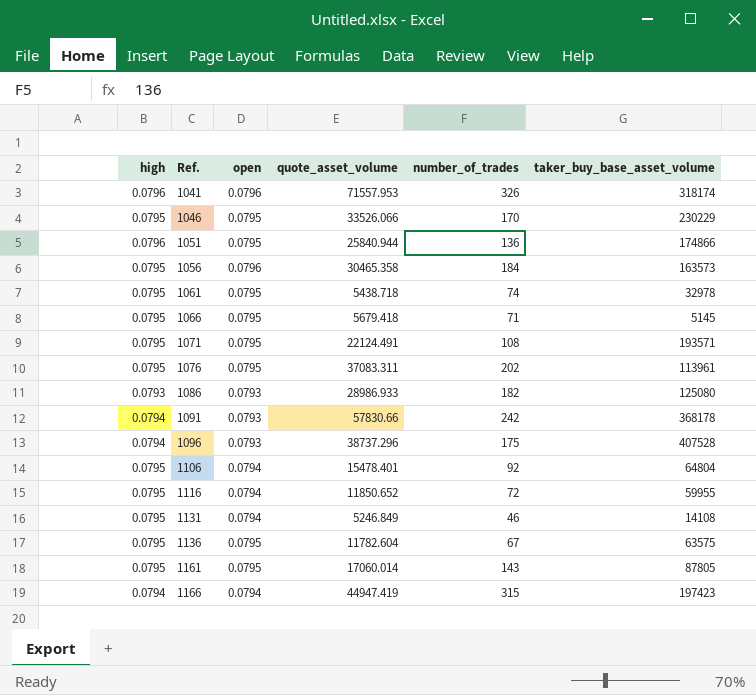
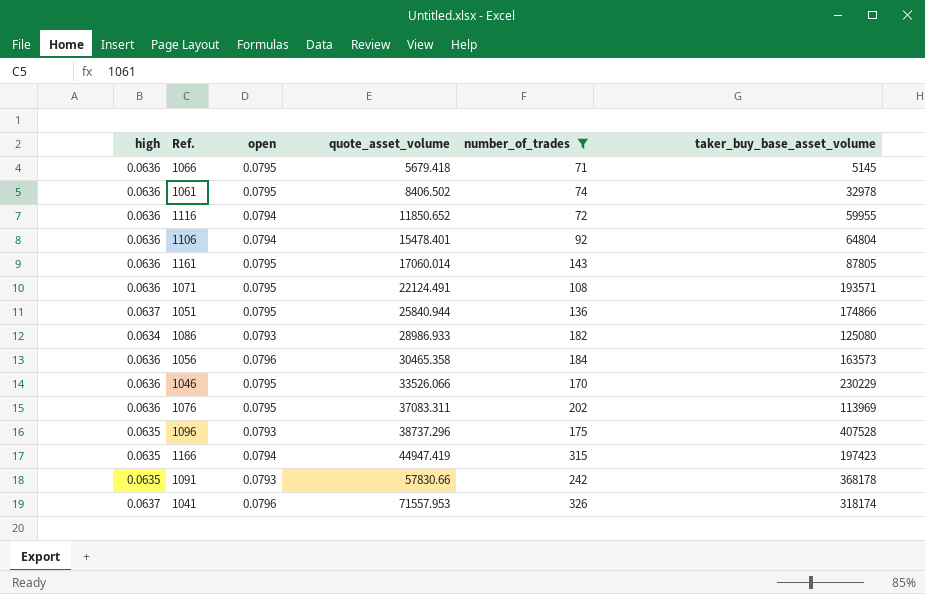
filter: none -> number_of_trades >= 71
row order: Ref. ascending -> quote_asset_volume ascending
1066 | high: 0.0795 -> 0.0636
1061 | high: 0.0795 -> 0.0636
1061 | quote_asset_volume: 5438.718 -> 8406.502
1116 | high: 0.0795 -> 0.0636
1106 | high: 0.0795 -> 0.0636
1161 | high: 0.0795 -> 0.0636
1071 | high: 0.0795 -> 0.0636
1051 | high: 0.0796 -> 0.0637
1086 | high: 0.0793 -> 0.0634
1056 | high: 0.0795 -> 0.0636
1046 | high: 0.0795 -> 0.0636
1076 | high: 0.0795 -> 0.0636
1076 | taker_buy_base_asset_volume: 113961 -> 113969
1096 | high: 0.0794 -> 0.0635
1166 | high: 0.0794 -> 0.0635
1091 | high: 0.0794 -> 0.0635
1041 | high: 0.0796 -> 0.0637

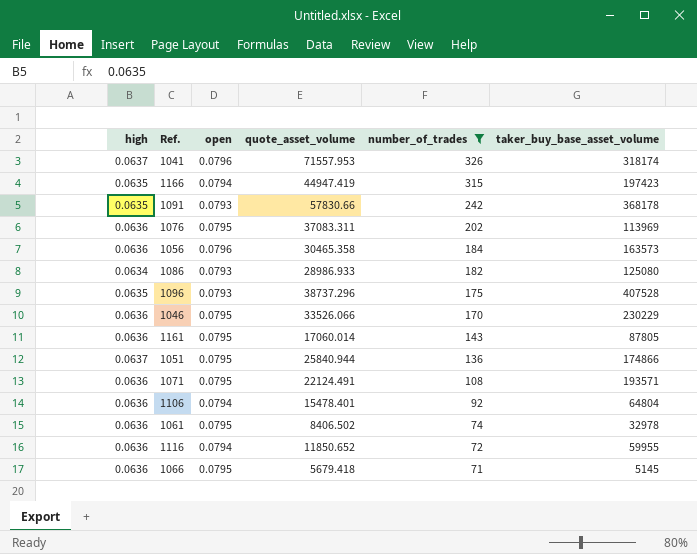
row order: quote_asset_volume ascending -> number_of_trades descending

